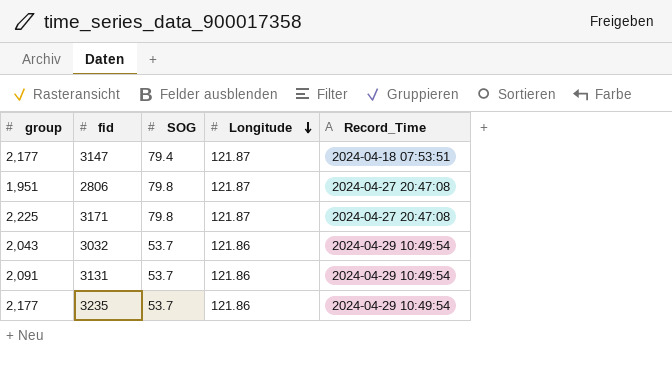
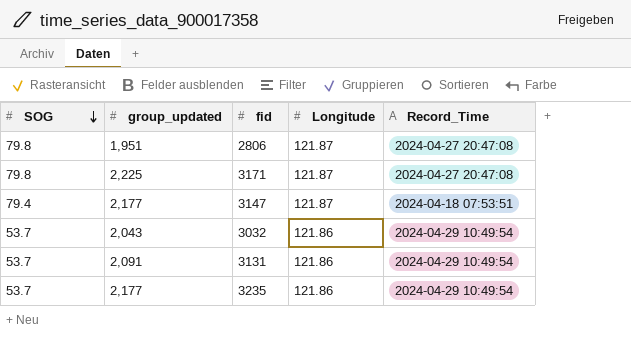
row order: Longitude descending -> SOG descending
column SOG | position: 3 -> 1
column name: group -> group_updated

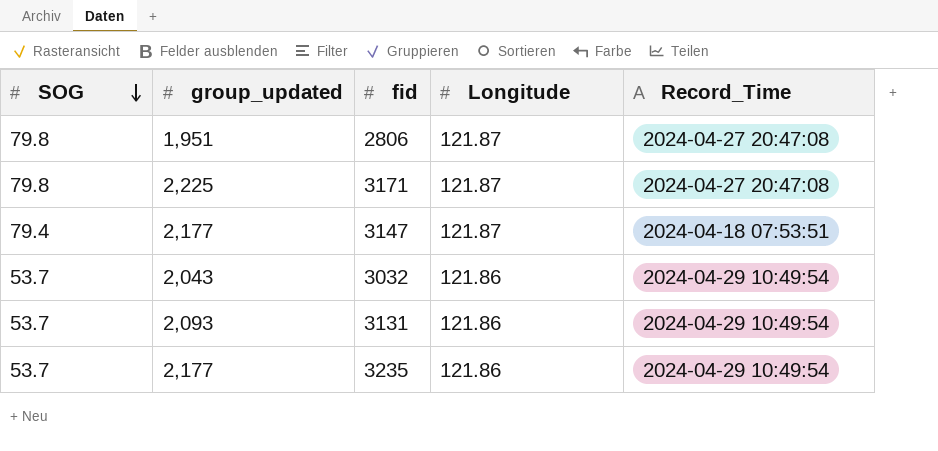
3131 | group_updated: 2,091 -> 2,093

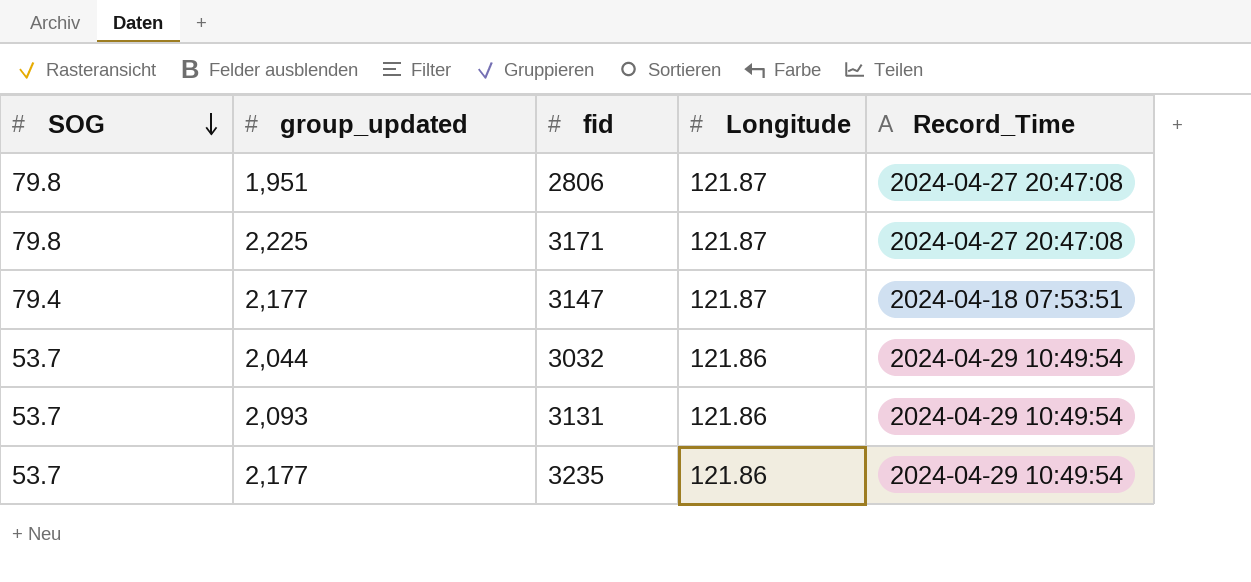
3032 | group_updated: 2,043 -> 2,044

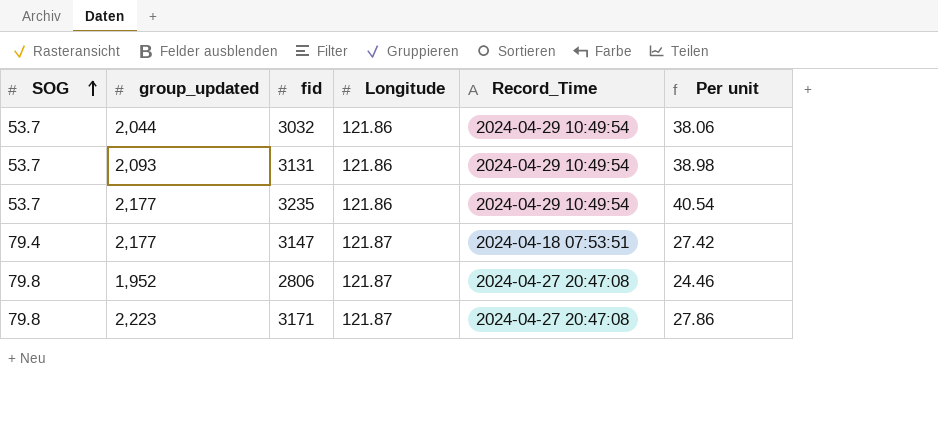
row order: SOG descending -> SOG ascending
column Per unit | formula: none -> [group_updated] / [SOG]
2806 | group_updated: 1,951 -> 1,952
3171 | group_updated: 2,225 -> 2,223

